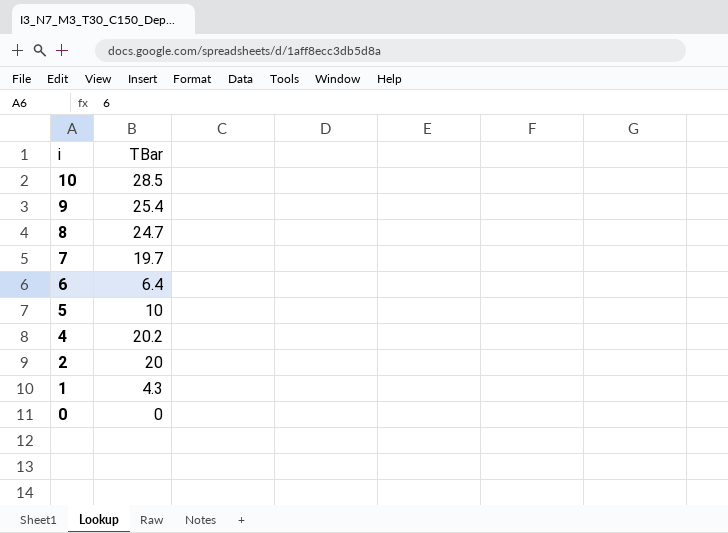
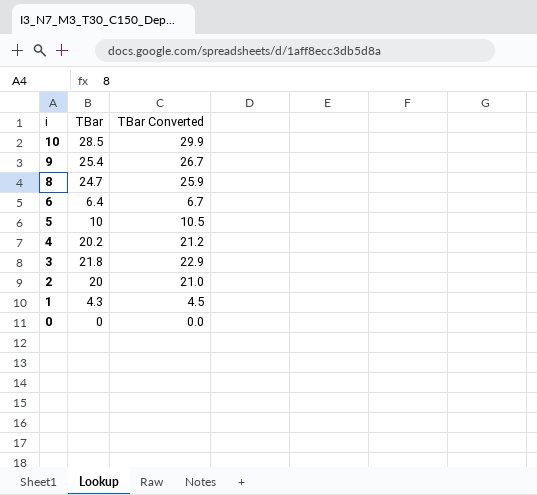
column TBar Converted | formula: none -> [TBar] * 1.05
row 7: 19.7 -> none
row 3: none -> 21.8 | 22.9

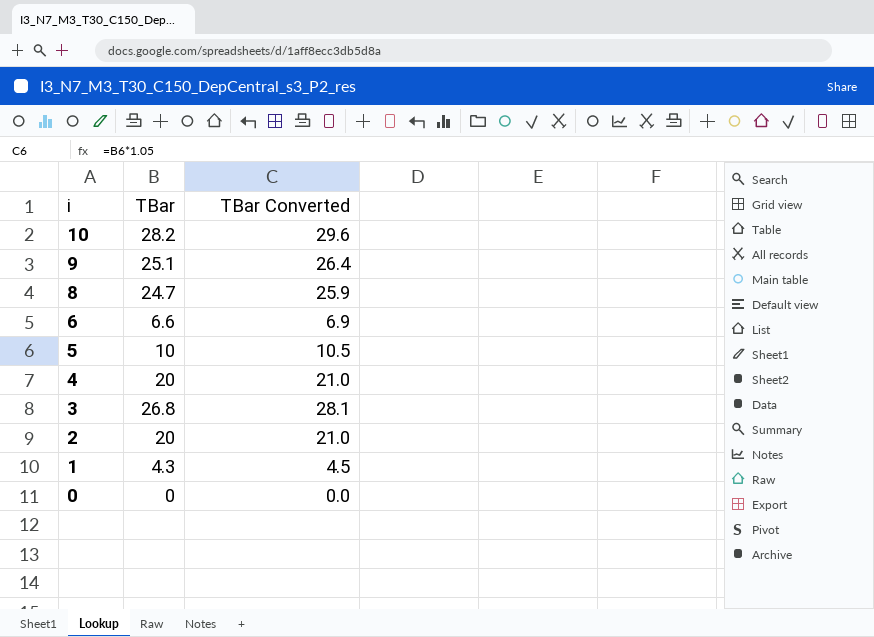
10 | TBar: 28.5 -> 28.2
10 | TBar Converted: 29.9 -> 29.6
9 | TBar: 25.4 -> 25.1
9 | TBar Converted: 26.7 -> 26.4
6 | TBar: 6.4 -> 6.6
6 | TBar Converted: 6.7 -> 6.9
4 | TBar: 20.2 -> 20
4 | TBar Converted: 21.2 -> 21.0
3 | TBar: 21.8 -> 26.8
3 | TBar Converted: 22.9 -> 28.1

